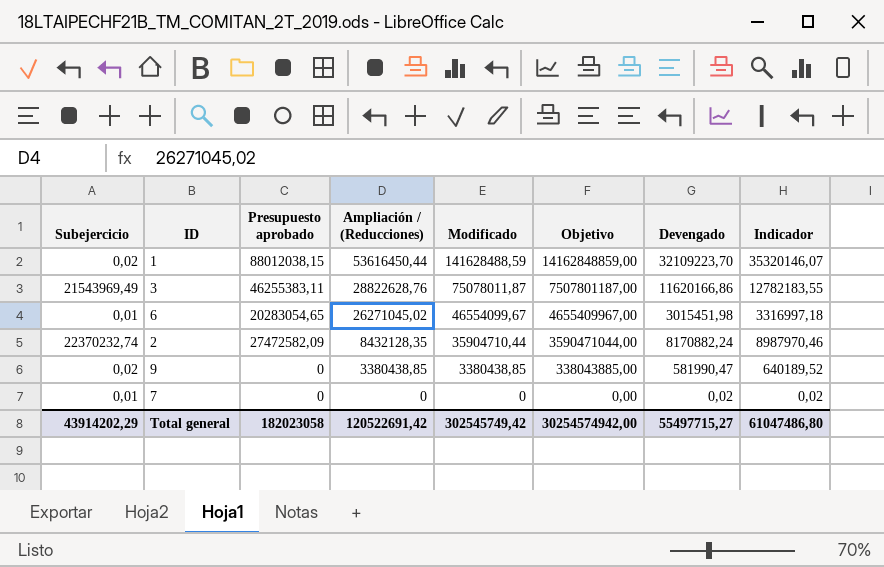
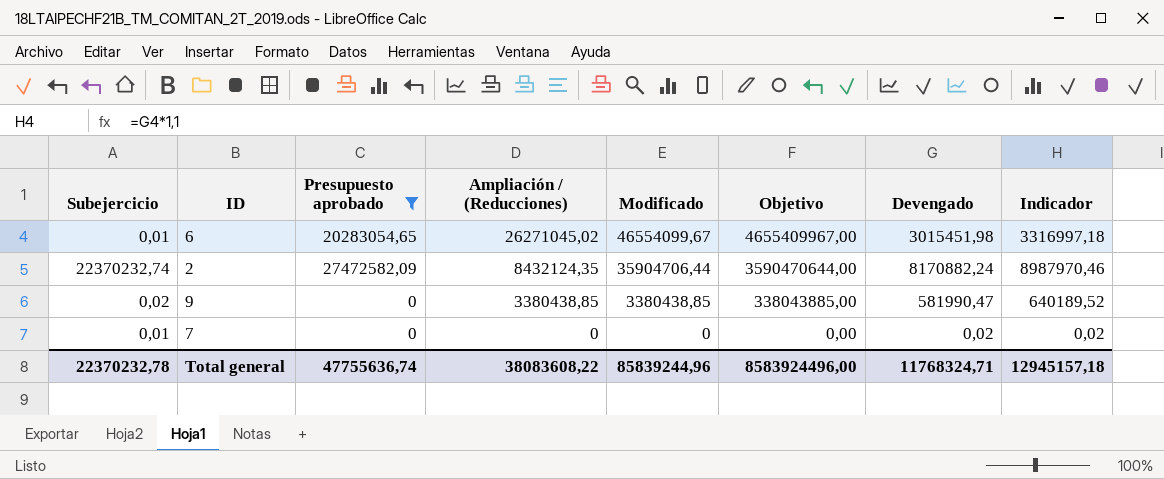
filter: none -> Presupuesto aprobado <= 27472582,09
2 | Ampliación / (Reducciones): 8432128,35 -> 8432124,35
2 | Modificado: 35904710,44 -> 35904706,44
2 | Objetivo: 3590471044,00 -> 3590470644,00
Total general | Subejercicio: 43914202,29 -> 22370232,78
Total general | Presupuesto aprobado: 182023058 -> 47755636,74
Total general | Ampliación / (Reducciones): 120522691,42 -> 38083608,22
Total general | Modificado: 302545749,42 -> 85839244,96
Total general | Objetivo: 30254574942,00 -> 8583924496,00
Total general | Devengado: 55497715,27 -> 11768324,71
Total general | Indicador: 61047486,80 -> 12945157,18

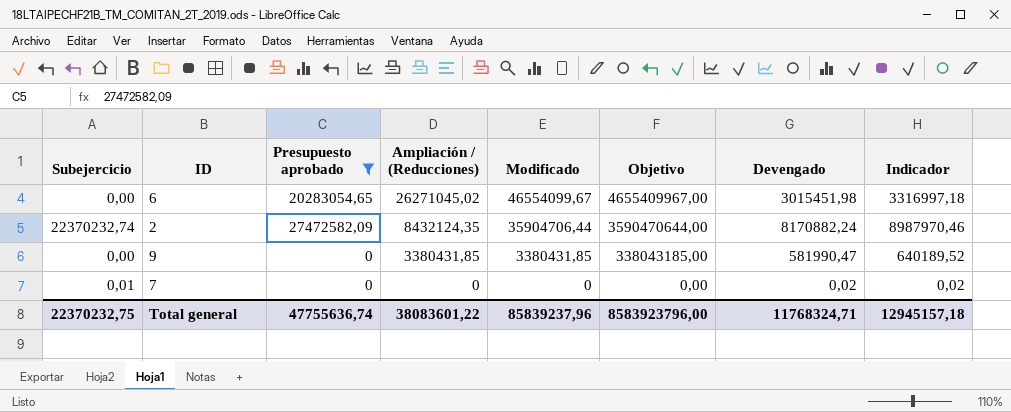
6 | Subejercicio: 0,01 -> 0,00
9 | Subejercicio: 0,02 -> 0,00
9 | Ampliación / (Reducciones): 3380438,85 -> 3380431,85
9 | Modificado: 3380438,85 -> 3380431,85
9 | Objetivo: 338043885,00 -> 338043185,00
Total general | Subejercicio: 22370232,78 -> 22370232,75
Total general | Ampliación / (Reducciones): 38083608,22 -> 38083601,22
Total general | Modificado: 85839244,96 -> 85839237,96
Total general | Objetivo: 8583924496,00 -> 8583923796,00

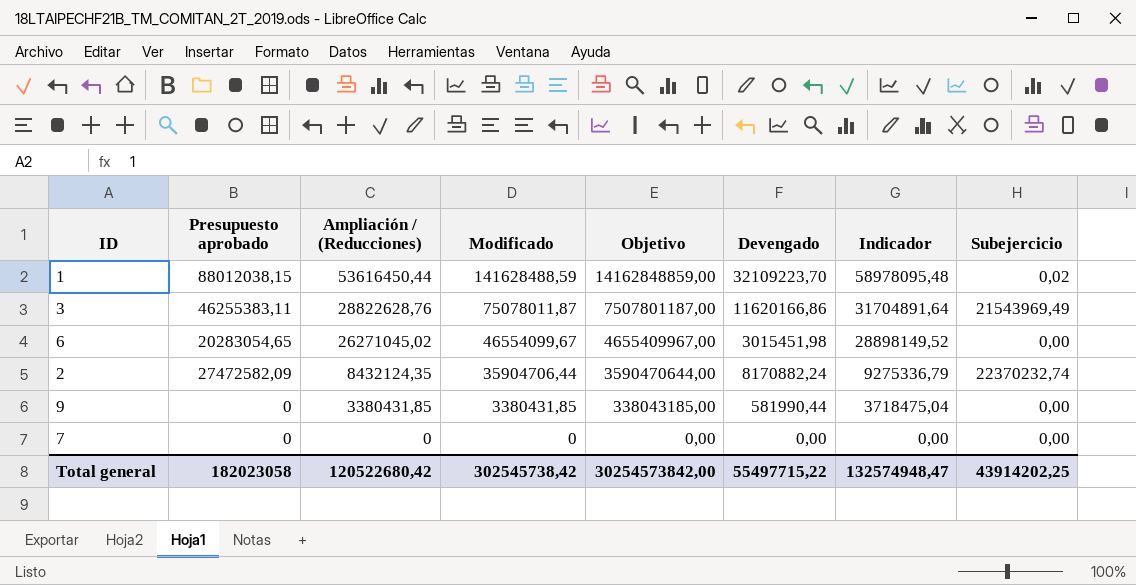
filter: Presupuesto aprobado <= 27472582,09 -> none
column Indicador | formula: [Devengado] * 1,1 -> [Ampliación / (Reducciones)] * 1,1
column Subejercicio | position: 1 -> 8
9 | Devengado: 581990,47 -> 581990,44
7 | Devengado: 0,02 -> 0,00
7 | Subejercicio: 0,01 -> 0,00
Total general | Presupuesto aprobado: 47755636,74 -> 182023058
Total general | Ampliación / (Reducciones): 38083601,22 -> 120522680,42
Total general | Modificado: 85839237,96 -> 302545738,42
Total general | Objetivo: 8583923796,00 -> 30254573842,00
Total general | Devengado: 11768324,71 -> 55497715,22
Total general | Indicador: 12945157,18 -> 132574948,47
Total general | Subejercicio: 22370232,75 -> 43914202,25

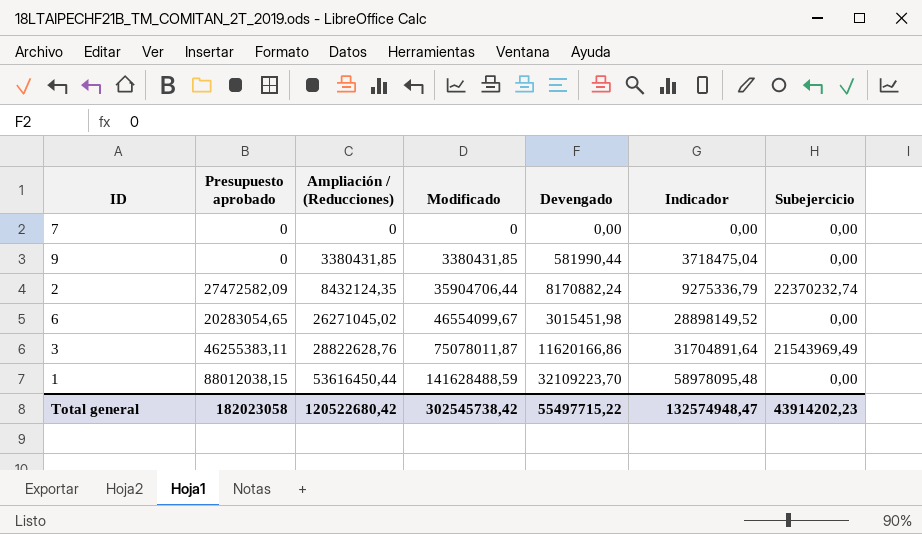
row order: Ampliación / (Reducciones) descending -> Ampliación / (Reducciones) ascending
column Objetivo | formula: [Modificado] * 100 -> none
1 | Subejercicio: 0,02 -> 0,00
Total general | Subejercicio: 43914202,25 -> 43914202,23

